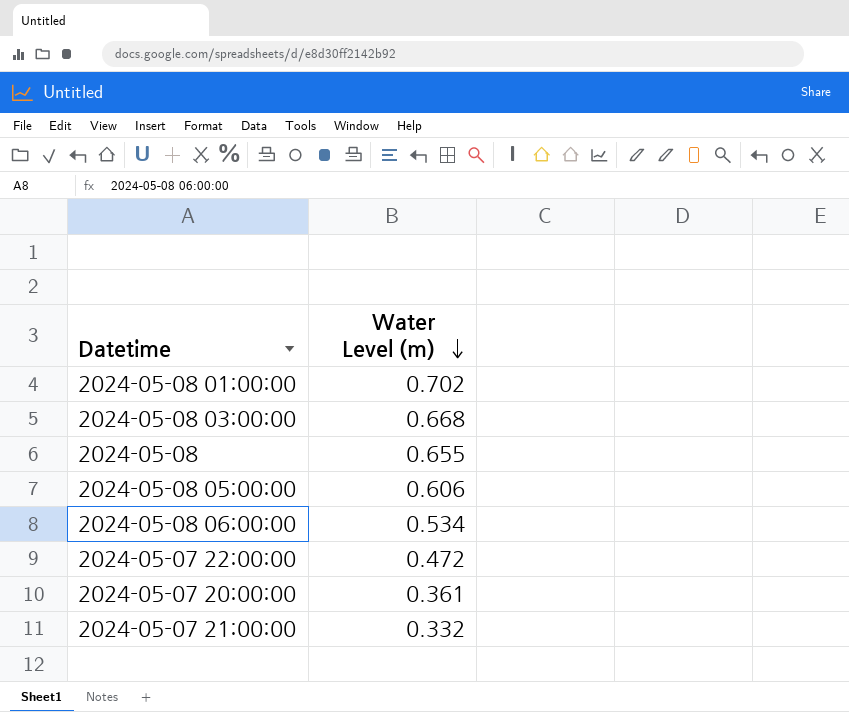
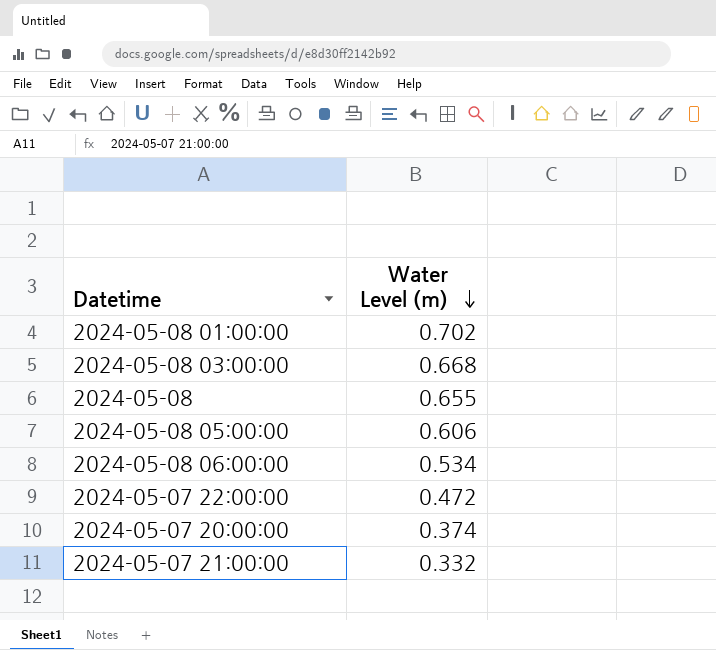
2024-05-07 20:00:00 | Water Level (m): 0.361 -> 0.374

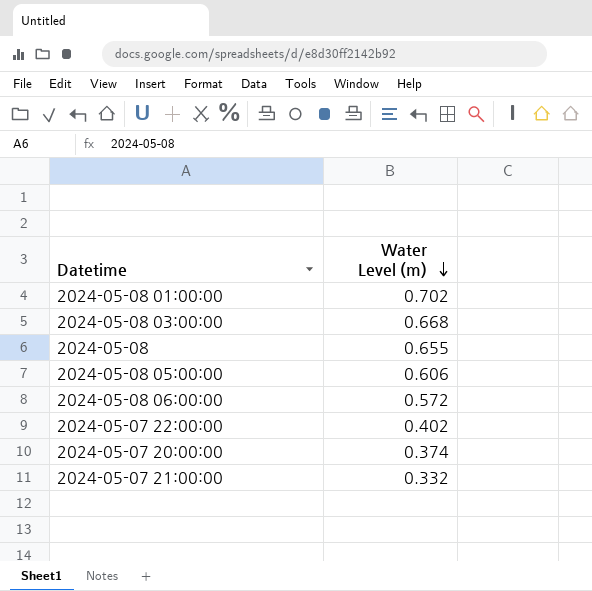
2024-05-08 06:00:00 | Water Level (m): 0.534 -> 0.572
2024-05-07 22:00:00 | Water Level (m): 0.472 -> 0.402

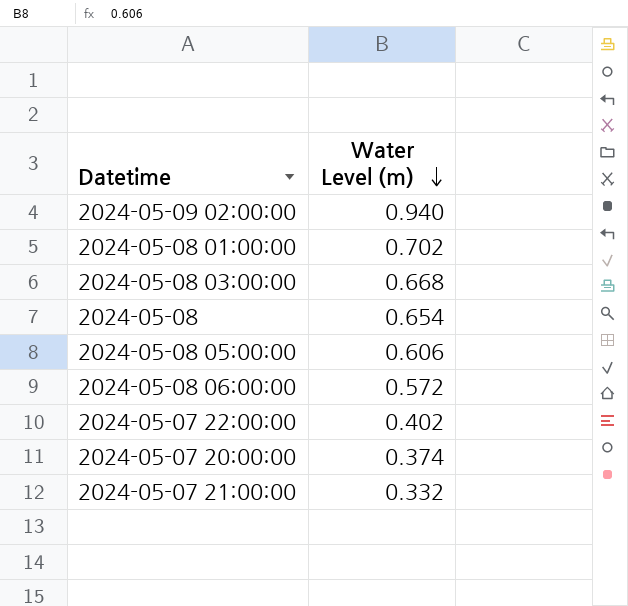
row 2024-05-09 02:00:00: none -> 0.940
2024-05-08 | Water Level (m): 0.655 -> 0.654

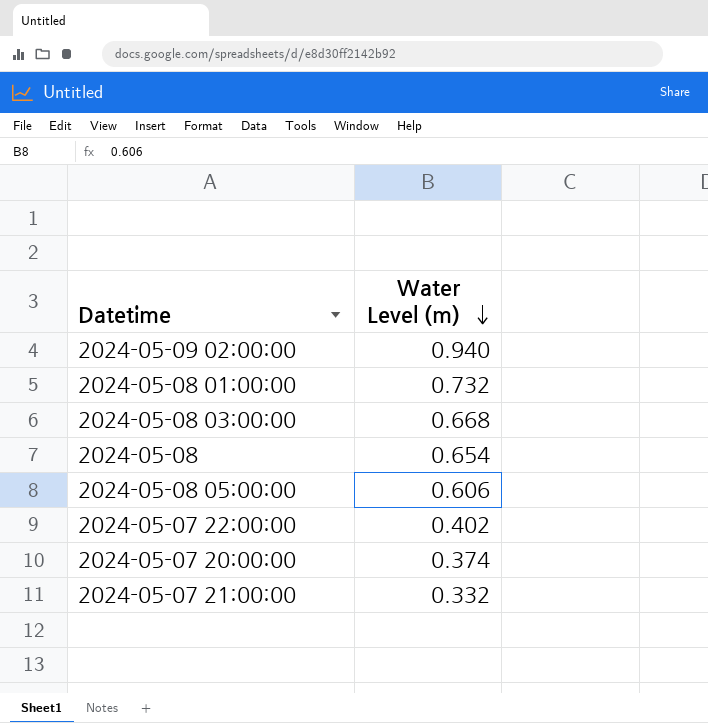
row 2024-05-08 06:00:00: 0.572 -> none
2024-05-08 01:00:00 | Water Level (m): 0.702 -> 0.732

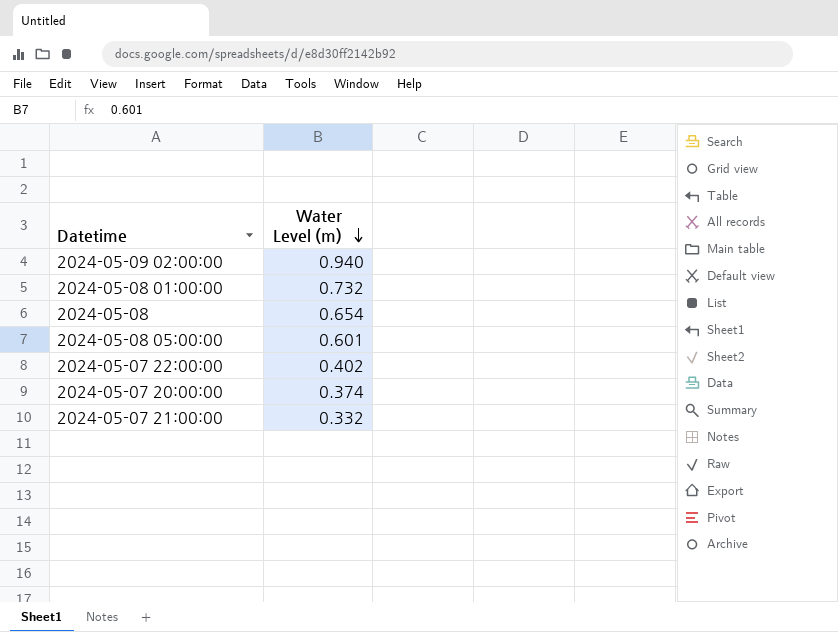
row 2024-05-08 03:00:00: 0.668 -> none
2024-05-08 05:00:00 | Water Level (m): 0.606 -> 0.601

